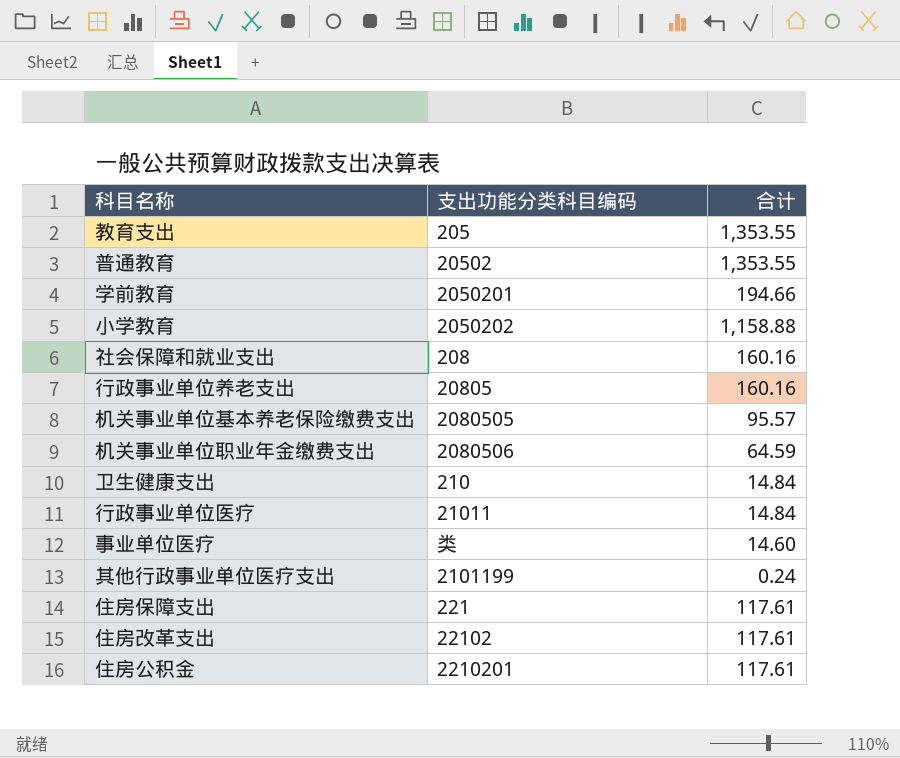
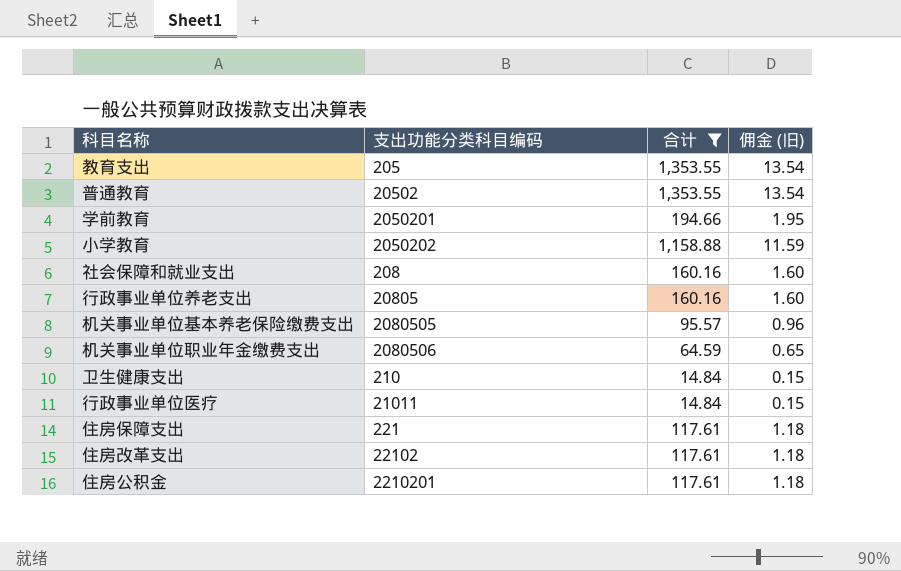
filter: none -> 合计 >= 14.84
column 佣金 (旧) | formula: none -> [合计] * 0.01

